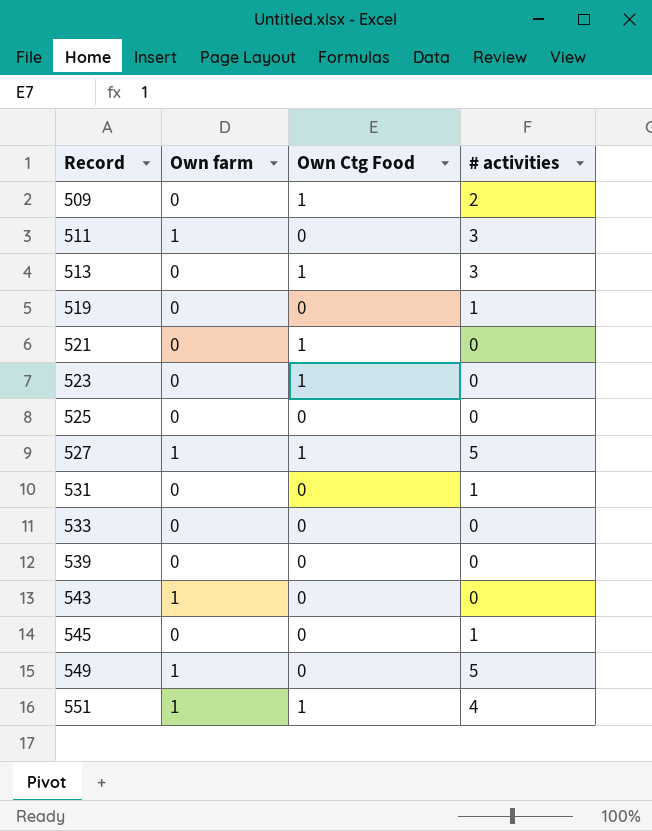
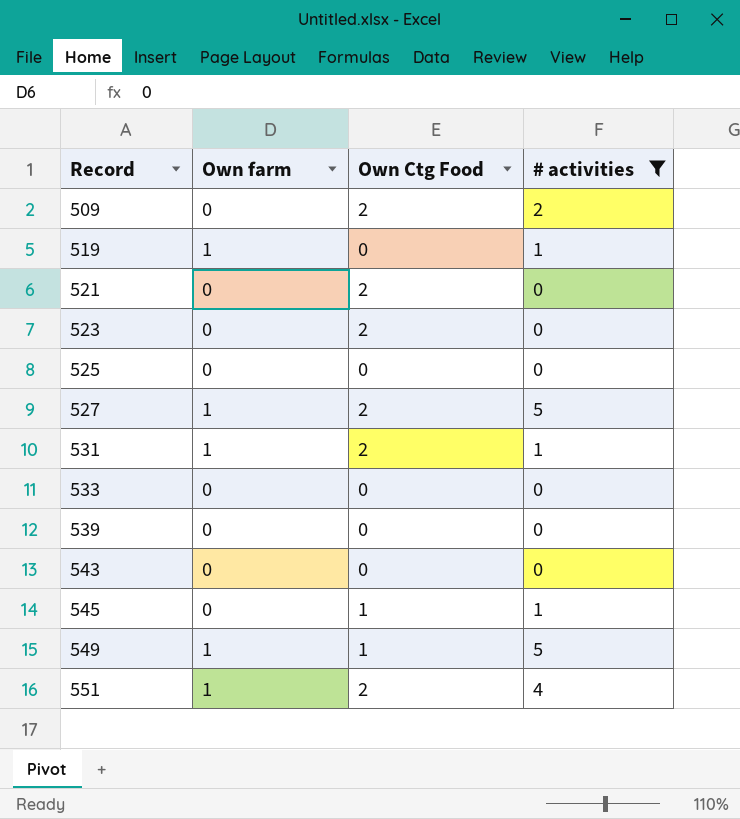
filter: none -> # activities != 3
509 | Own Ctg Food: 1 -> 2
519 | Own farm: 0 -> 1
521 | Own Ctg Food: 1 -> 2
523 | Own Ctg Food: 1 -> 2
527 | Own Ctg Food: 1 -> 2
531 | Own farm: 0 -> 1
531 | Own Ctg Food: 0 -> 2
543 | Own farm: 1 -> 0
545 | Own Ctg Food: 0 -> 1
549 | Own Ctg Food: 0 -> 1
551 | Own Ctg Food: 1 -> 2

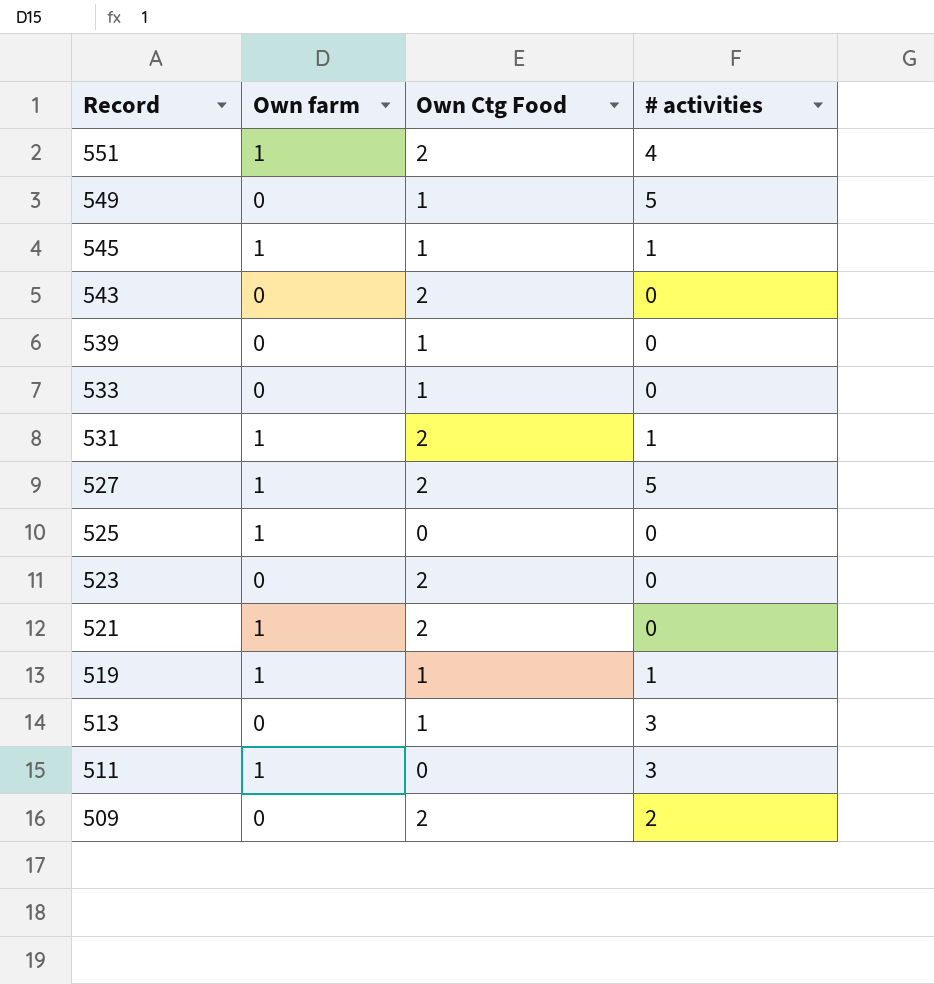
filter: # activities != 3 -> none
row order: Record ascending -> Record descending
549 | Own farm: 1 -> 0
545 | Own farm: 0 -> 1
543 | Own Ctg Food: 0 -> 2
539 | Own Ctg Food: 0 -> 1
533 | Own Ctg Food: 0 -> 1
525 | Own farm: 0 -> 1
521 | Own farm: 0 -> 1
519 | Own Ctg Food: 0 -> 1

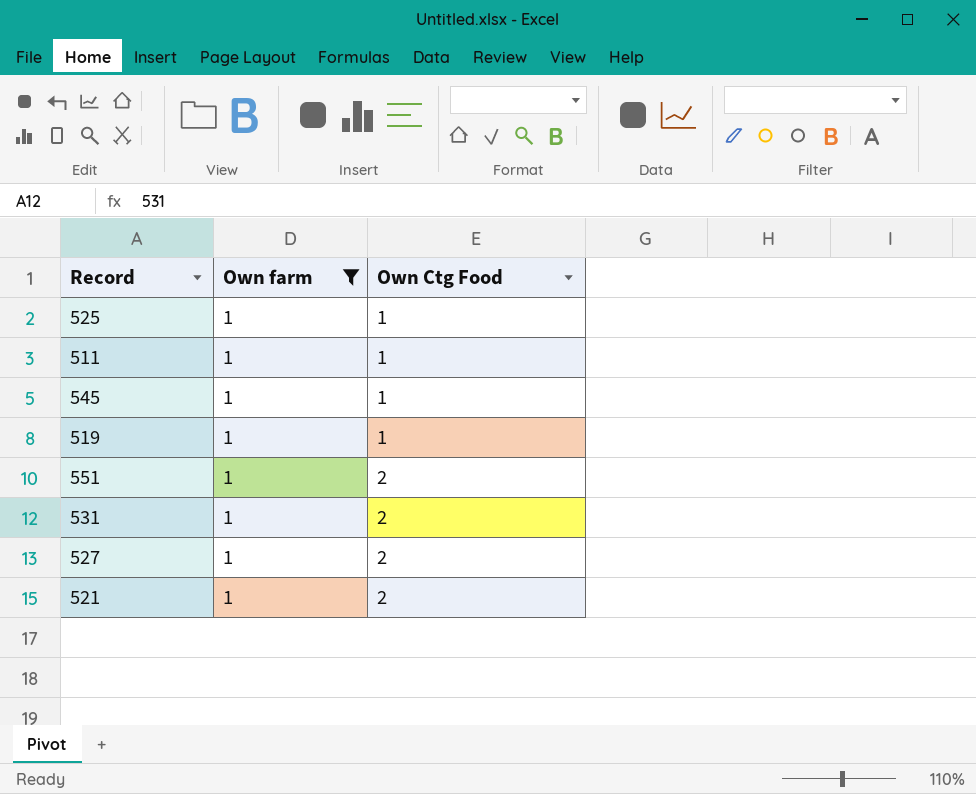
filter: none -> Own farm = 1
row order: Record descending -> Own Ctg Food ascending
column # activities | position: 4 -> none
525 | Own Ctg Food: 0 -> 1
511 | Own Ctg Food: 0 -> 1

